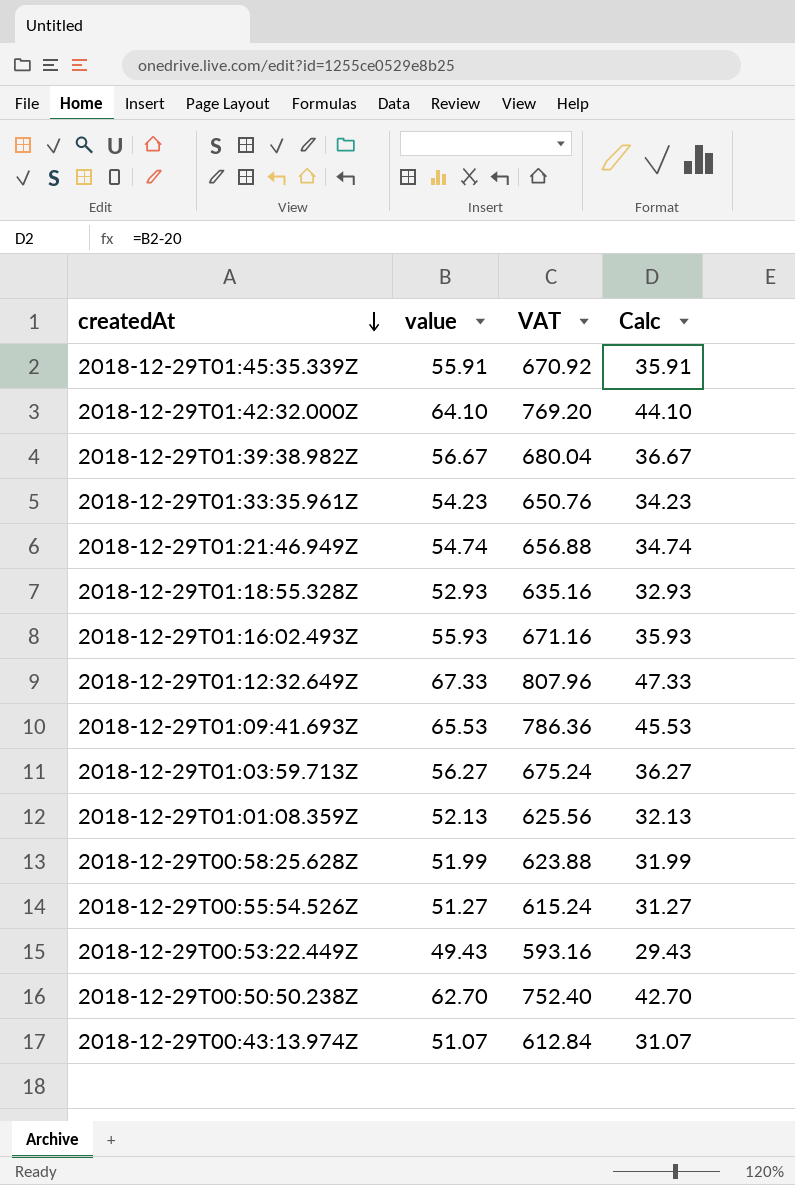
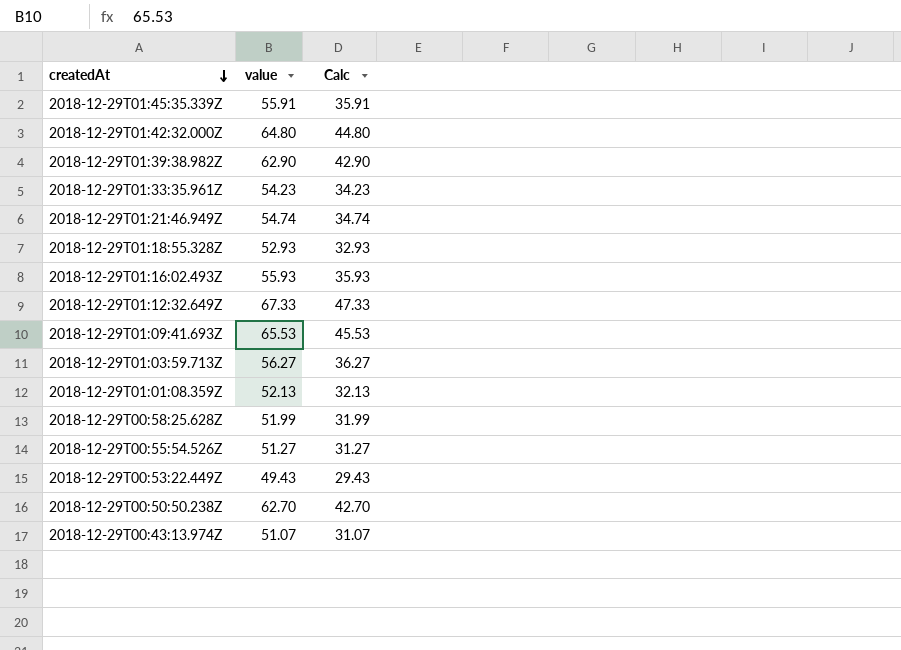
column VAT | formula: [value] * 12 -> none
2018-12-29T01:42:32.000Z | value: 64.10 -> 64.80
2018-12-29T01:42:32.000Z | Calc: 44.10 -> 44.80
2018-12-29T01:39:38.982Z | value: 56.67 -> 62.90
2018-12-29T01:39:38.982Z | Calc: 36.67 -> 42.90

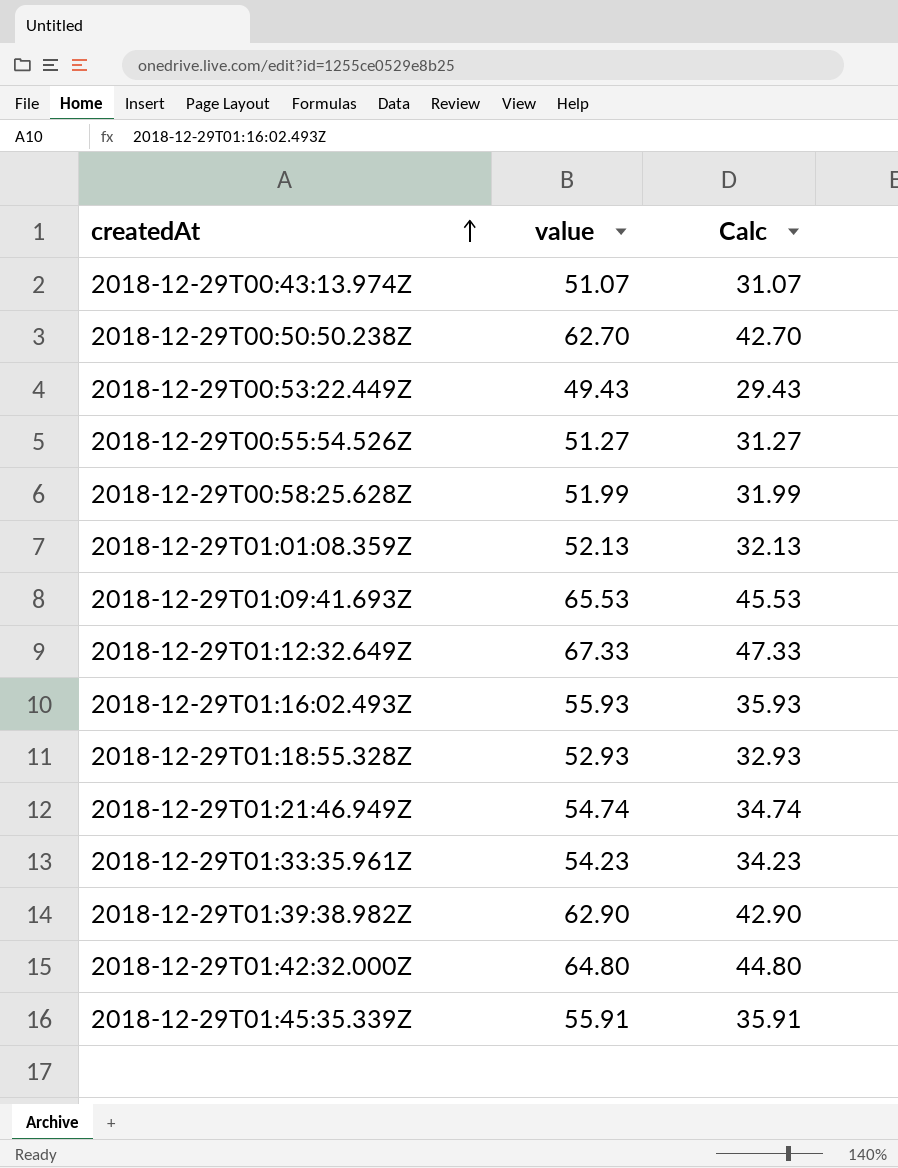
row order: createdAt descending -> createdAt ascending
row 2018-12-29T01:03:59.713Z: 56.27 | 36.27 -> none

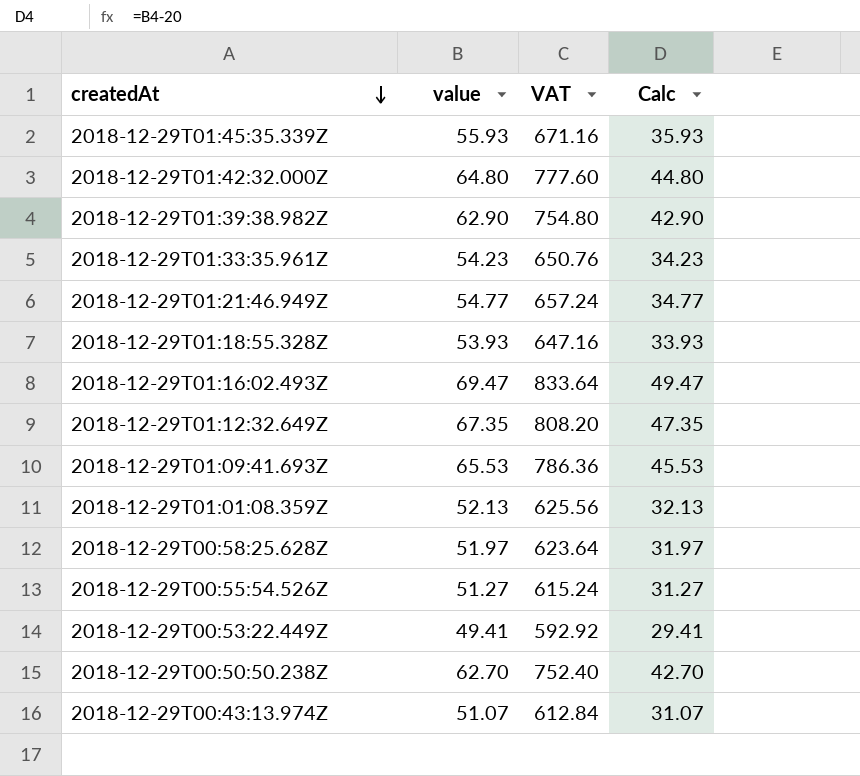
row order: createdAt ascending -> createdAt descending
column VAT | formula: none -> [value] * 12
2018-12-29T01:45:35.339Z | value: 55.91 -> 55.93
2018-12-29T01:45:35.339Z | Calc: 35.91 -> 35.93
2018-12-29T01:21:46.949Z | value: 54.74 -> 54.77
2018-12-29T01:21:46.949Z | Calc: 34.74 -> 34.77
2018-12-29T01:18:55.328Z | value: 52.93 -> 53.93
2018-12-29T01:18:55.328Z | Calc: 32.93 -> 33.93
2018-12-29T01:16:02.493Z | value: 55.93 -> 69.47
2018-12-29T01:16:02.493Z | Calc: 35.93 -> 49.47
2018-12-29T01:12:32.649Z | value: 67.33 -> 67.35
2018-12-29T01:12:32.649Z | Calc: 47.33 -> 47.35
2018-12-29T00:58:25.628Z | value: 51.99 -> 51.97
2018-12-29T00:58:25.628Z | Calc: 31.99 -> 31.97
2018-12-29T00:53:22.449Z | value: 49.43 -> 49.41
2018-12-29T00:53:22.449Z | Calc: 29.43 -> 29.41

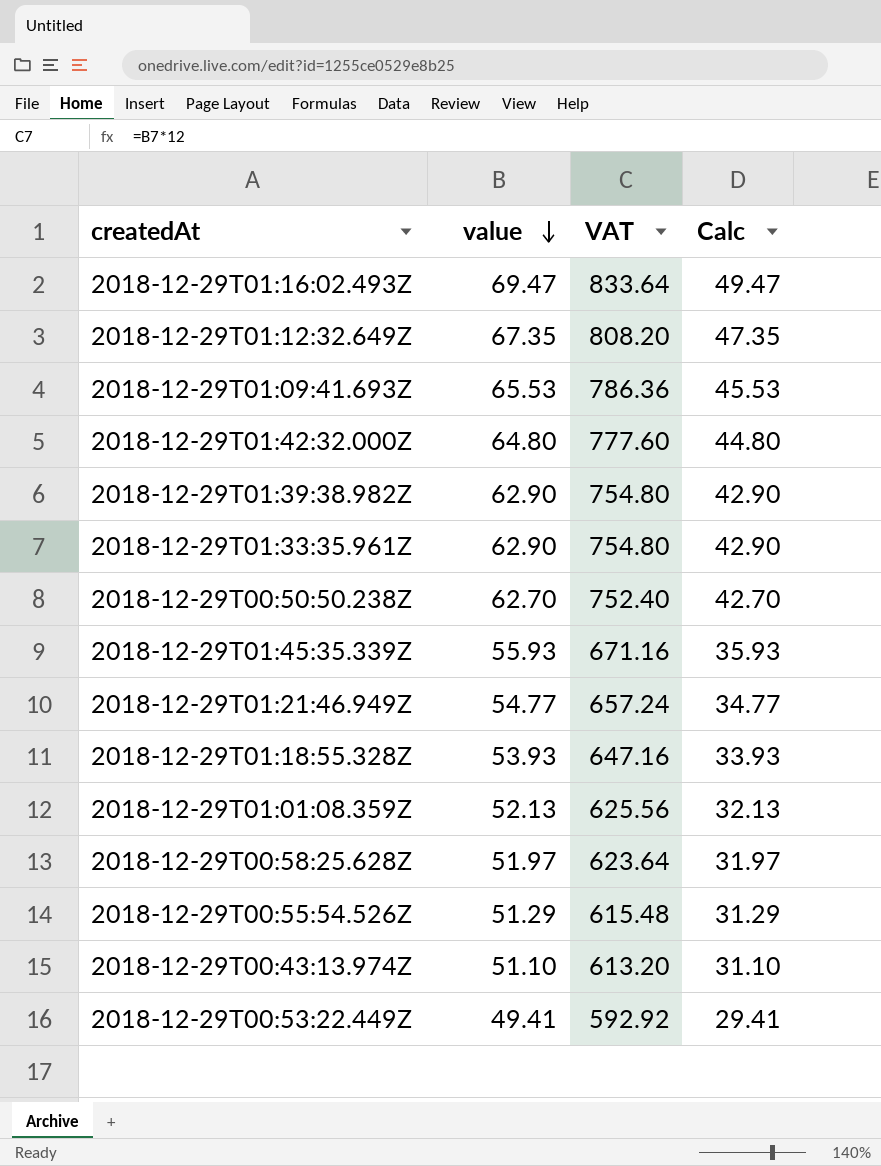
row order: createdAt descending -> value descending
2018-12-29T01:33:35.961Z | value: 54.23 -> 62.90
2018-12-29T01:33:35.961Z | VAT: 650.76 -> 754.80
2018-12-29T01:33:35.961Z | Calc: 34.23 -> 42.90
2018-12-29T00:55:54.526Z | value: 51.27 -> 51.29
2018-12-29T00:55:54.526Z | VAT: 615.24 -> 615.48
2018-12-29T00:55:54.526Z | Calc: 31.27 -> 31.29
2018-12-29T00:43:13.974Z | value: 51.07 -> 51.10
2018-12-29T00:43:13.974Z | VAT: 612.84 -> 613.20
2018-12-29T00:43:13.974Z | Calc: 31.07 -> 31.10

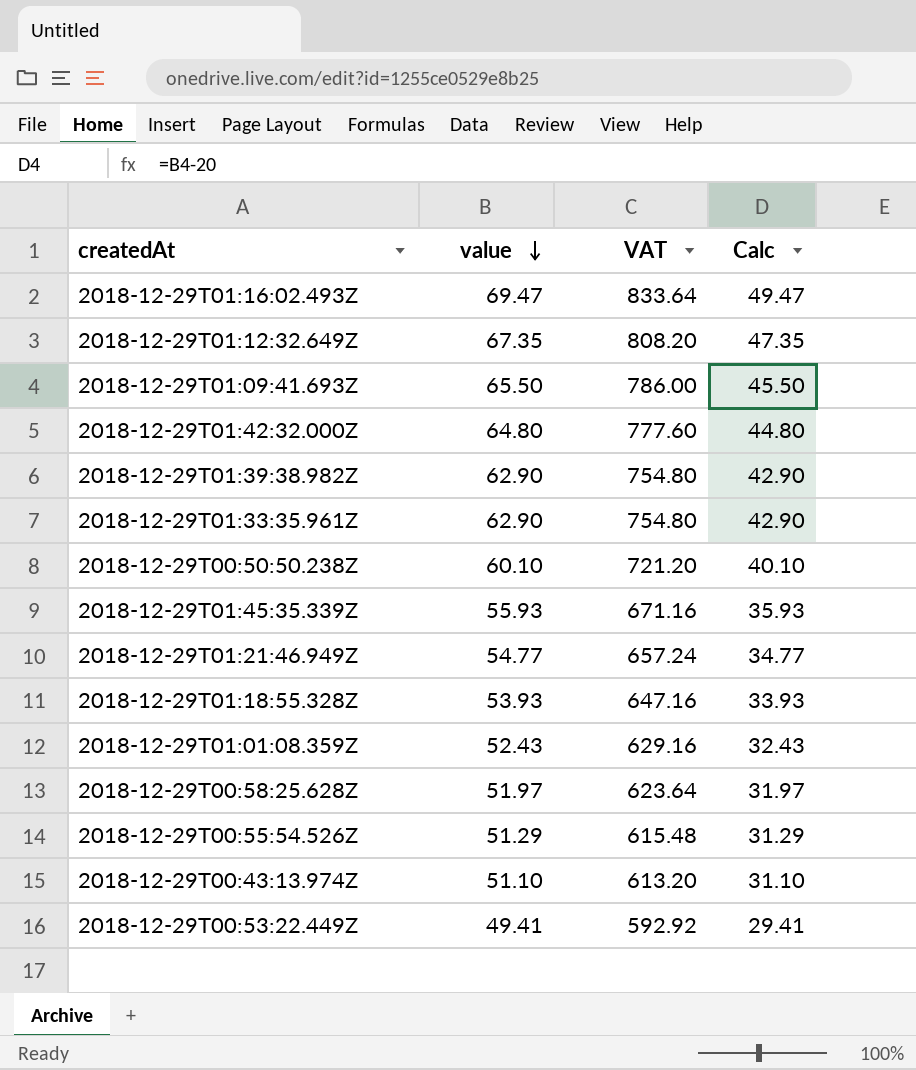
2018-12-29T01:09:41.693Z | value: 65.53 -> 65.50
2018-12-29T01:09:41.693Z | VAT: 786.36 -> 786.00
2018-12-29T01:09:41.693Z | Calc: 45.53 -> 45.50
2018-12-29T00:50:50.238Z | value: 62.70 -> 60.10
2018-12-29T00:50:50.238Z | VAT: 752.40 -> 721.20
2018-12-29T00:50:50.238Z | Calc: 42.70 -> 40.10
2018-12-29T01:01:08.359Z | value: 52.13 -> 52.43
2018-12-29T01:01:08.359Z | VAT: 625.56 -> 629.16
2018-12-29T01:01:08.359Z | Calc: 32.13 -> 32.43

